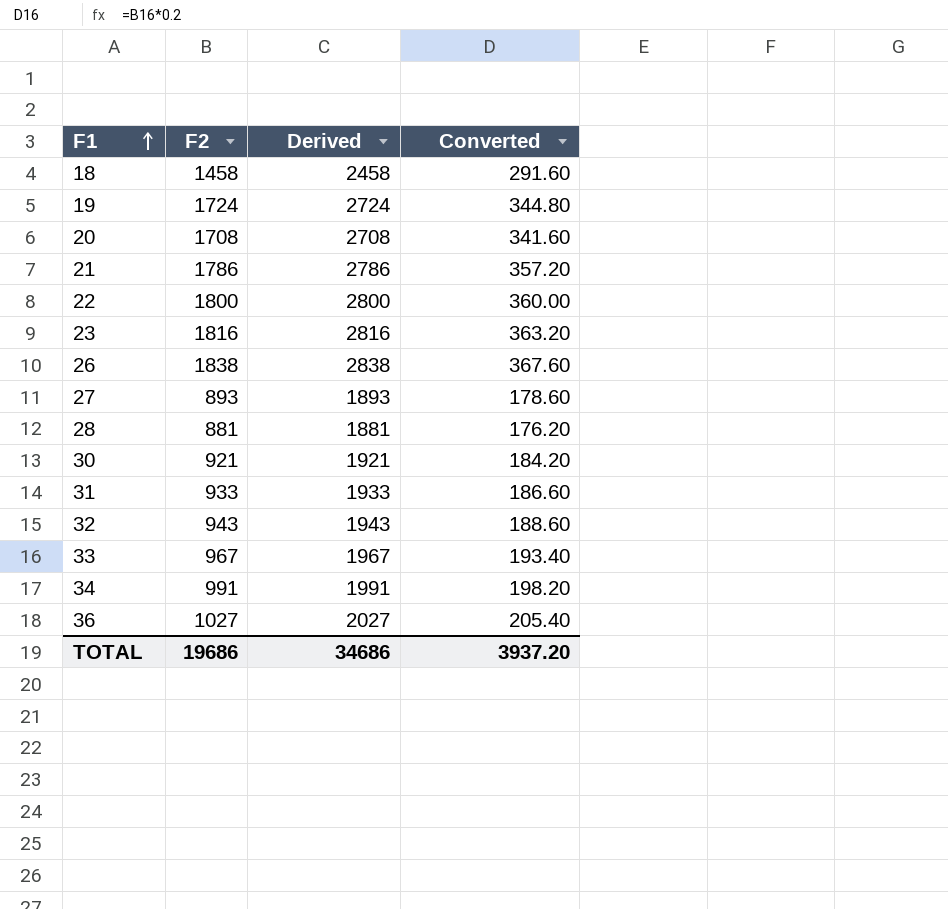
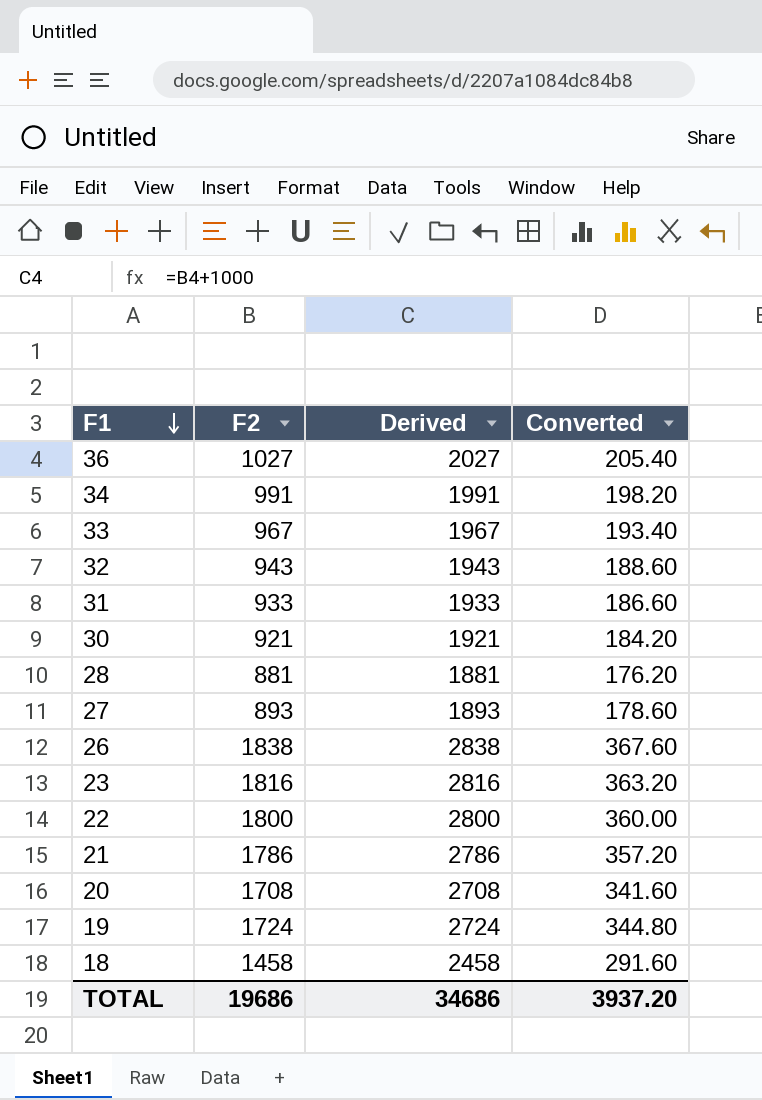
row order: F1 ascending -> F1 descending

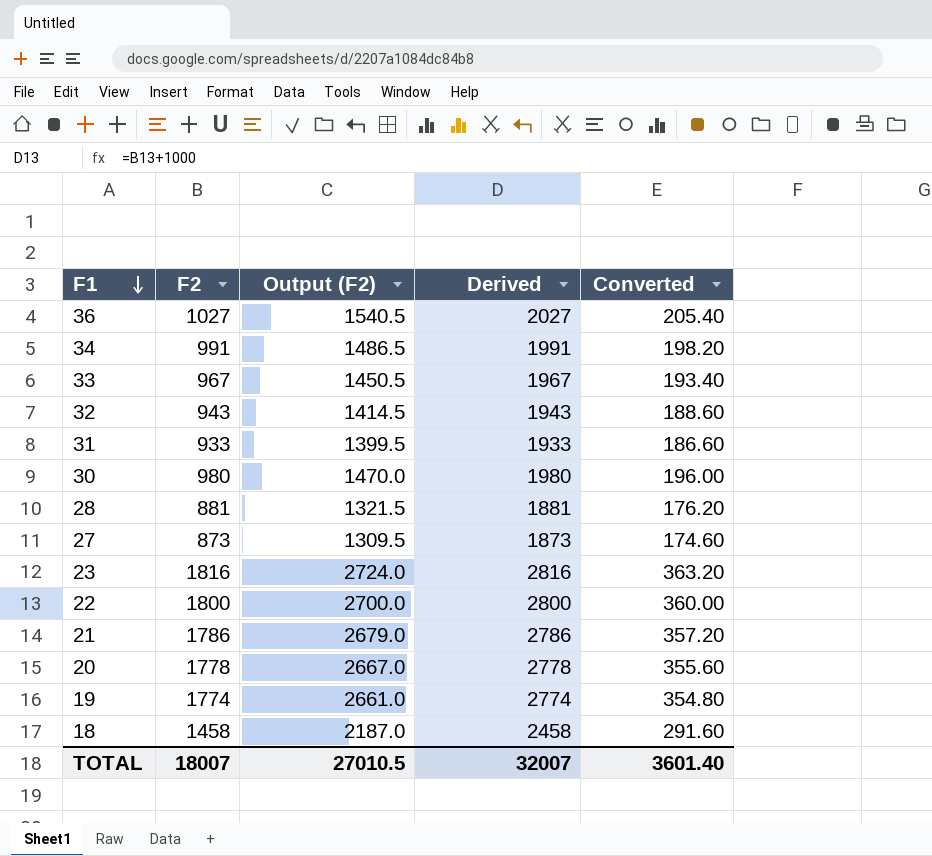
column Output (F2) | formula: none -> [F2] * 1.5
row 26: 1838 | 2838 | 367.60 -> none
30 | F2: 921 -> 980
30 | Derived: 1921 -> 1980
30 | Converted: 184.20 -> 196.00
27 | F2: 893 -> 873
27 | Derived: 1893 -> 1873
27 | Converted: 178.60 -> 174.60
20 | F2: 1708 -> 1778
20 | Derived: 2708 -> 2778
20 | Converted: 341.60 -> 355.60
19 | F2: 1724 -> 1774
19 | Derived: 2724 -> 2774
19 | Converted: 344.80 -> 354.80
TOTAL | F2: 19686 -> 18007
TOTAL | Derived: 34686 -> 32007
TOTAL | Converted: 3937.20 -> 3601.40

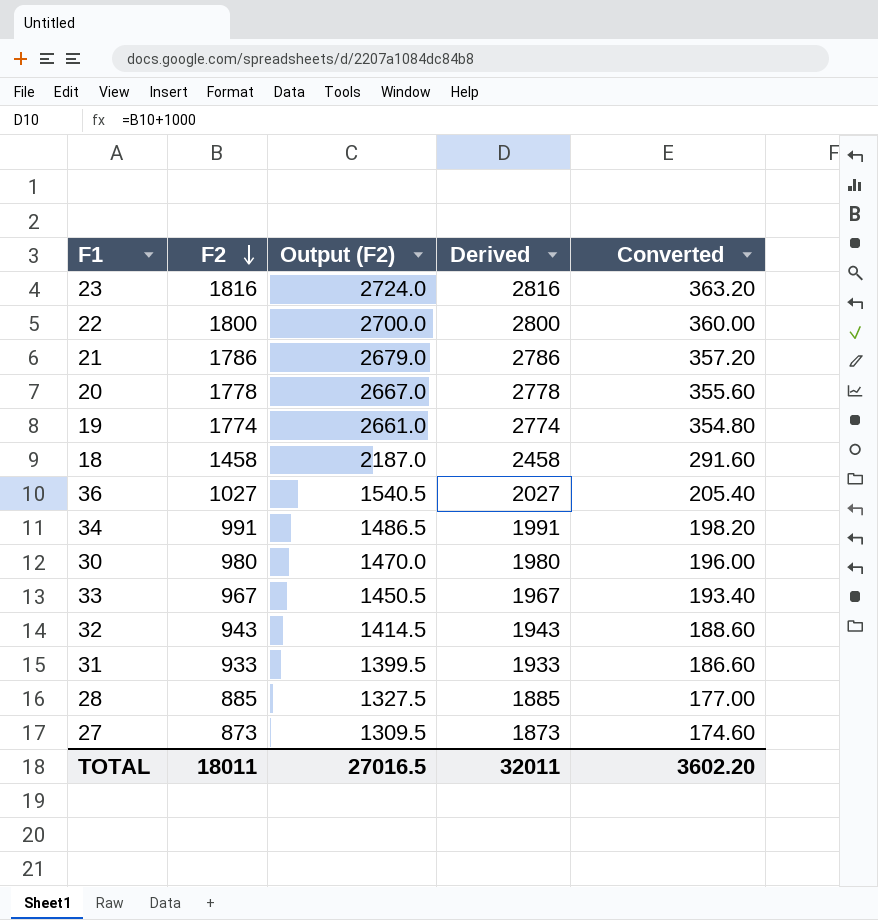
row order: F1 descending -> F2 descending
28 | F2: 881 -> 885
28 | Output (F2): 1321.5 -> 1327.5
28 | Derived: 1881 -> 1885
28 | Converted: 176.20 -> 177.00
TOTAL | F2: 18007 -> 18011
TOTAL | Output (F2): 27010.5 -> 27016.5
TOTAL | Derived: 32007 -> 32011
TOTAL | Converted: 3601.40 -> 3602.20

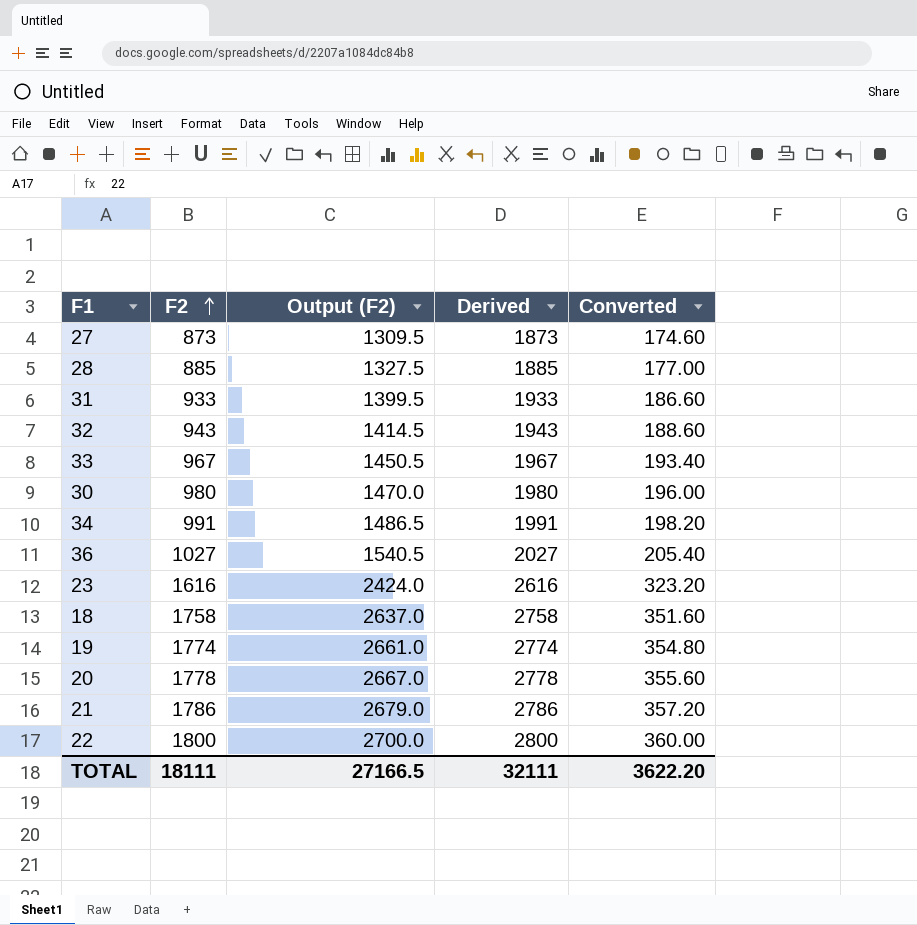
row order: F2 descending -> F2 ascending
23 | F2: 1816 -> 1616
23 | Output (F2): 2724.0 -> 2424.0
23 | Derived: 2816 -> 2616
23 | Converted: 363.20 -> 323.20
18 | F2: 1458 -> 1758
18 | Output (F2): 2187.0 -> 2637.0
18 | Derived: 2458 -> 2758
18 | Converted: 291.60 -> 351.60
TOTAL | F2: 18011 -> 18111
TOTAL | Output (F2): 27016.5 -> 27166.5
TOTAL | Derived: 32011 -> 32111
TOTAL | Converted: 3602.20 -> 3622.20

